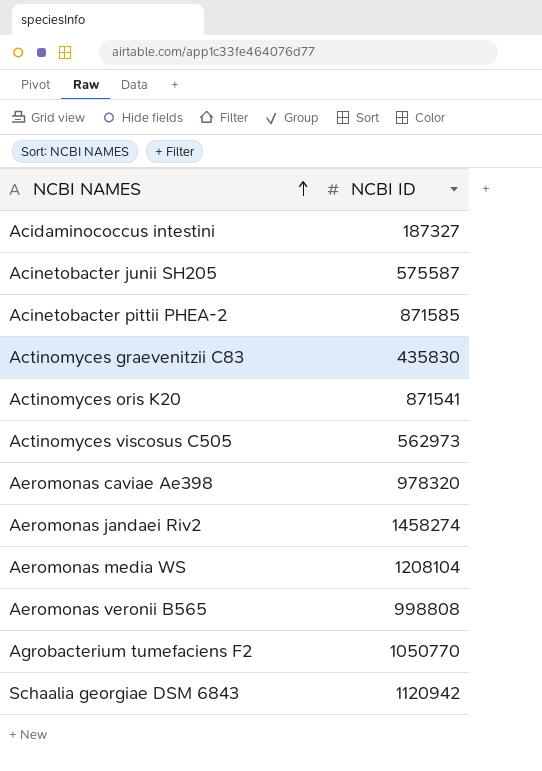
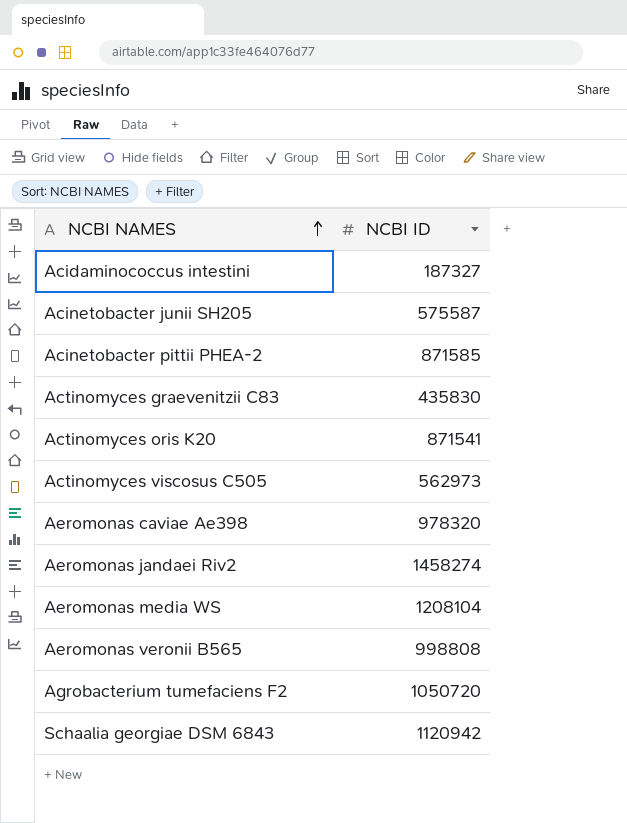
Agrobacterium tumefaciens F2 | NCBI ID: 1050770 -> 1050720

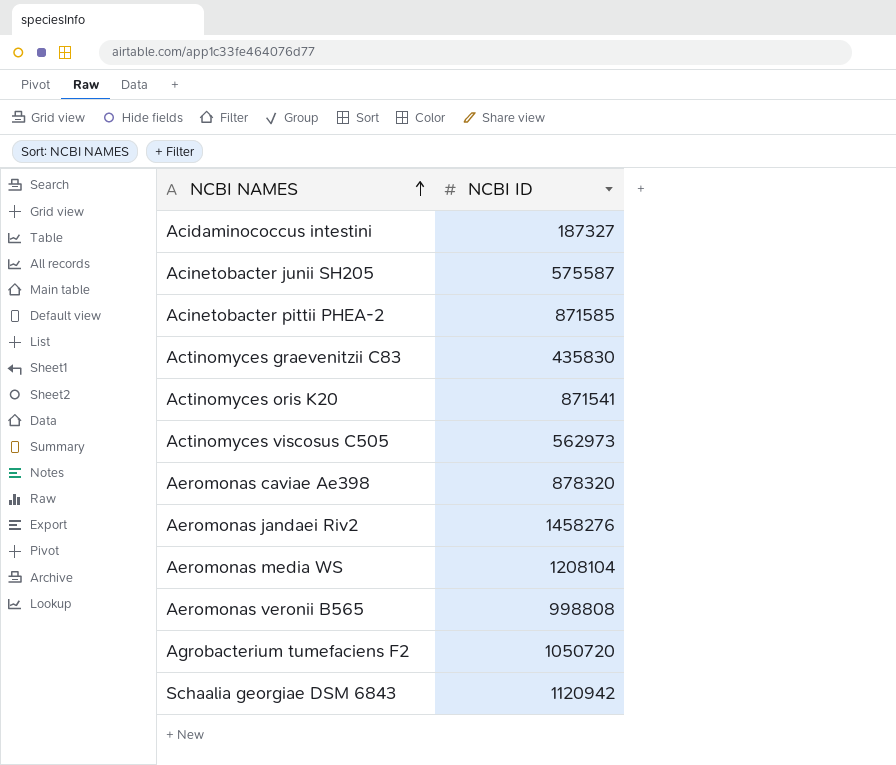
Aeromonas caviae Ae398 | NCBI ID: 978320 -> 878320
Aeromonas jandaei Riv2 | NCBI ID: 1458274 -> 1458276

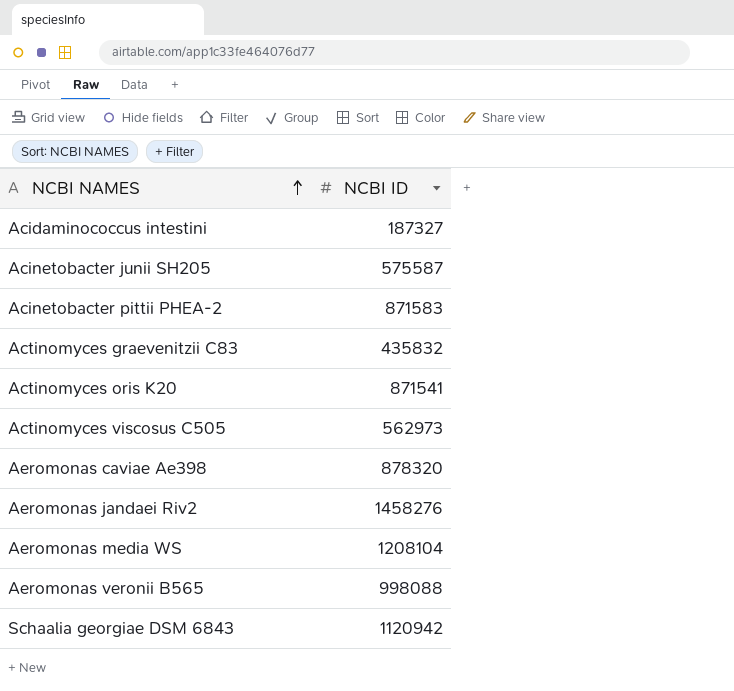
row Agrobacterium tumefaciens F2: 1050720 -> none
Acinetobacter pittii PHEA-2 | NCBI ID: 871585 -> 871583
Actinomyces graevenitzii C83 | NCBI ID: 435830 -> 435832
Aeromonas veronii B565 | NCBI ID: 998808 -> 998088

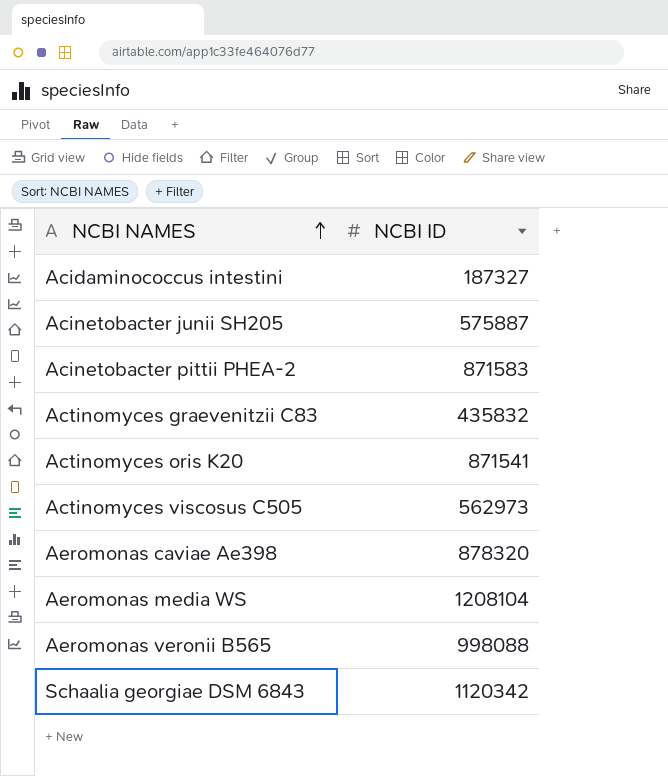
row Aeromonas jandaei Riv2: 1458276 -> none
Acinetobacter junii SH205 | NCBI ID: 575587 -> 575887
Schaalia georgiae DSM 6843 | NCBI ID: 1120942 -> 1120342

